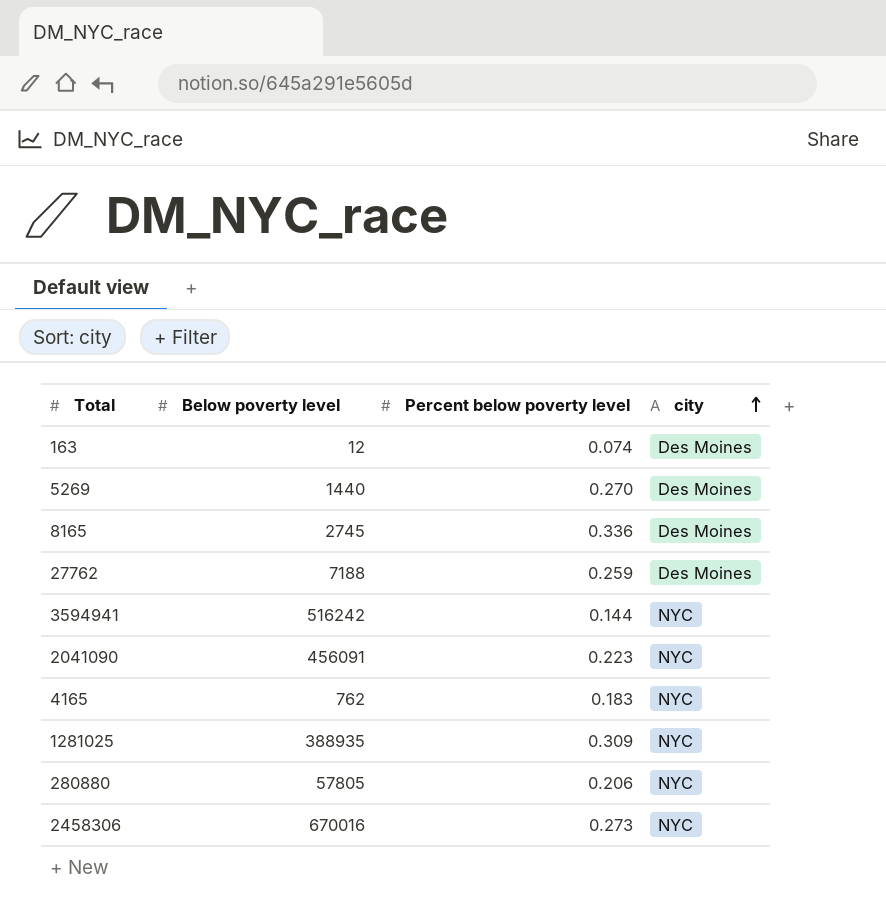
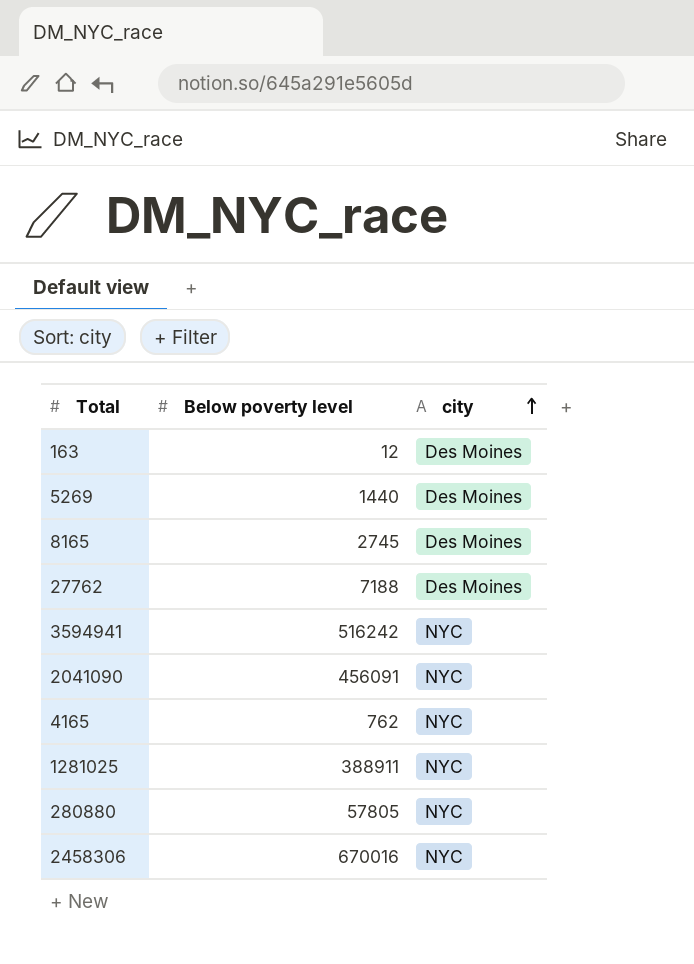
column Percent below poverty level | position: 3 -> none
1281025 | Below poverty level: 388935 -> 388911

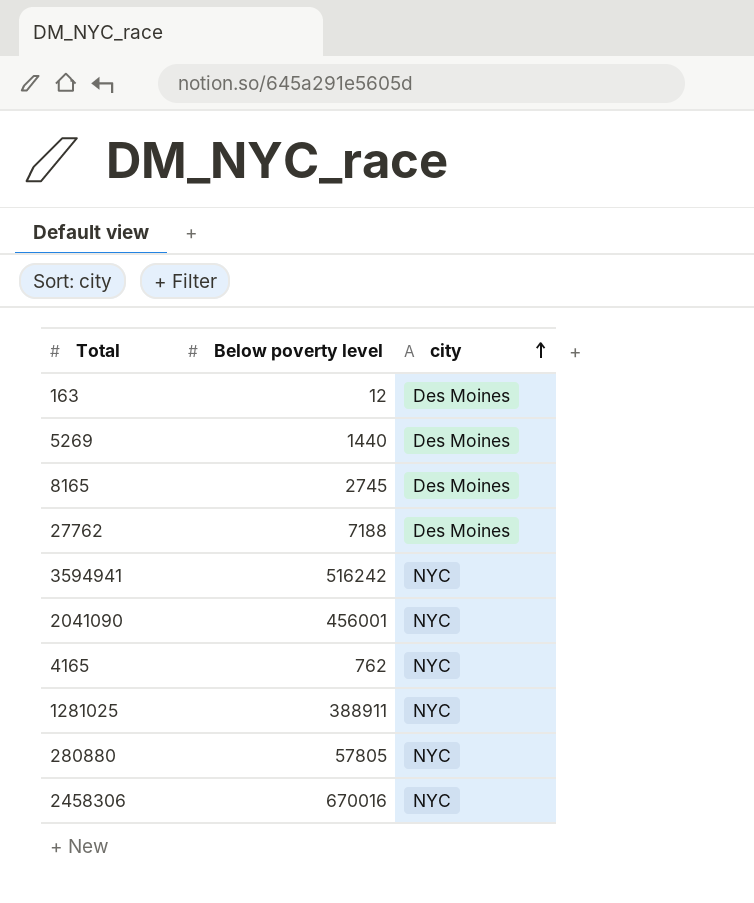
2041090 | Below poverty level: 456091 -> 456001

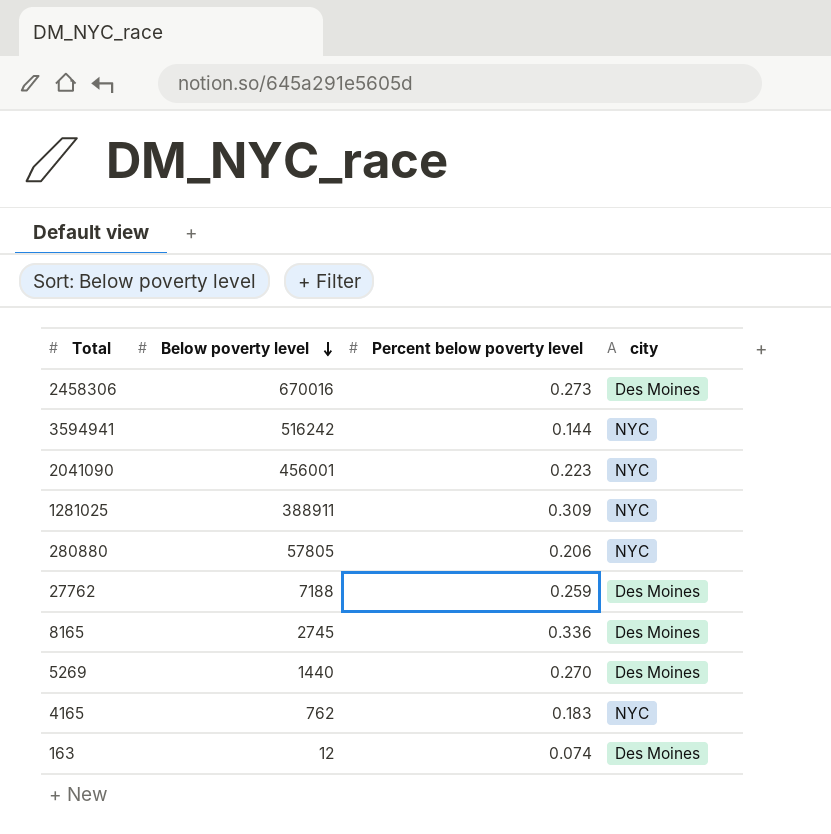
row order: city ascending -> Below poverty level descending
column Percent below poverty level | position: none -> 3
2458306 | city: NYC -> Des Moines

